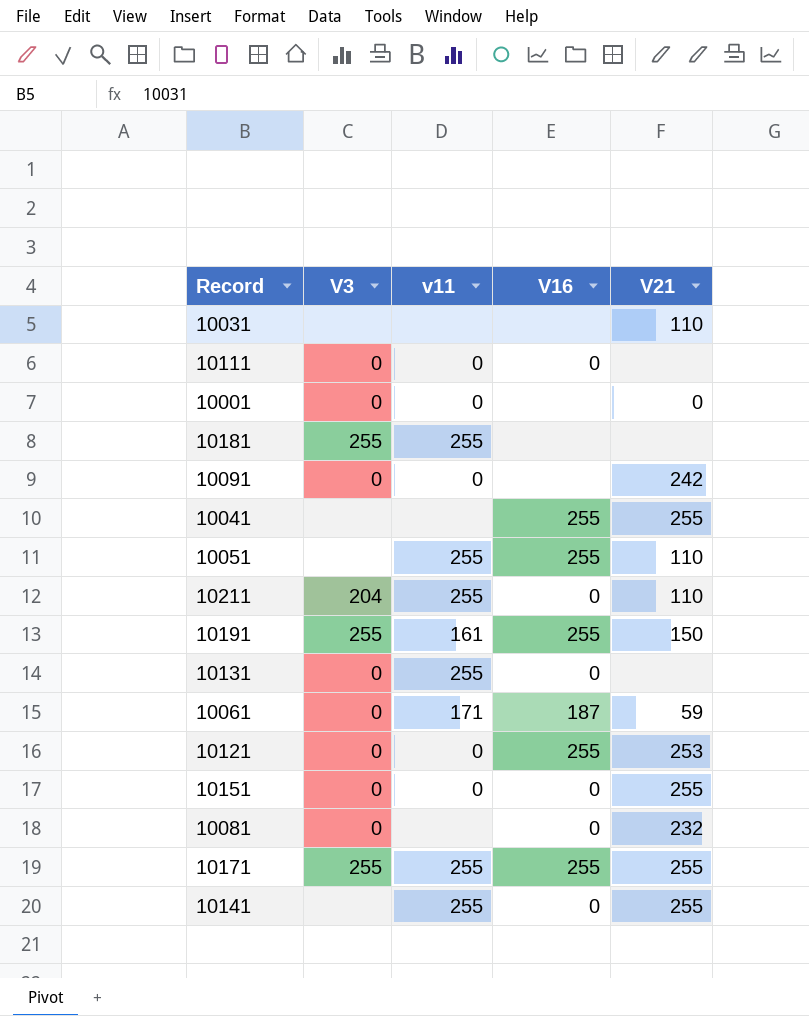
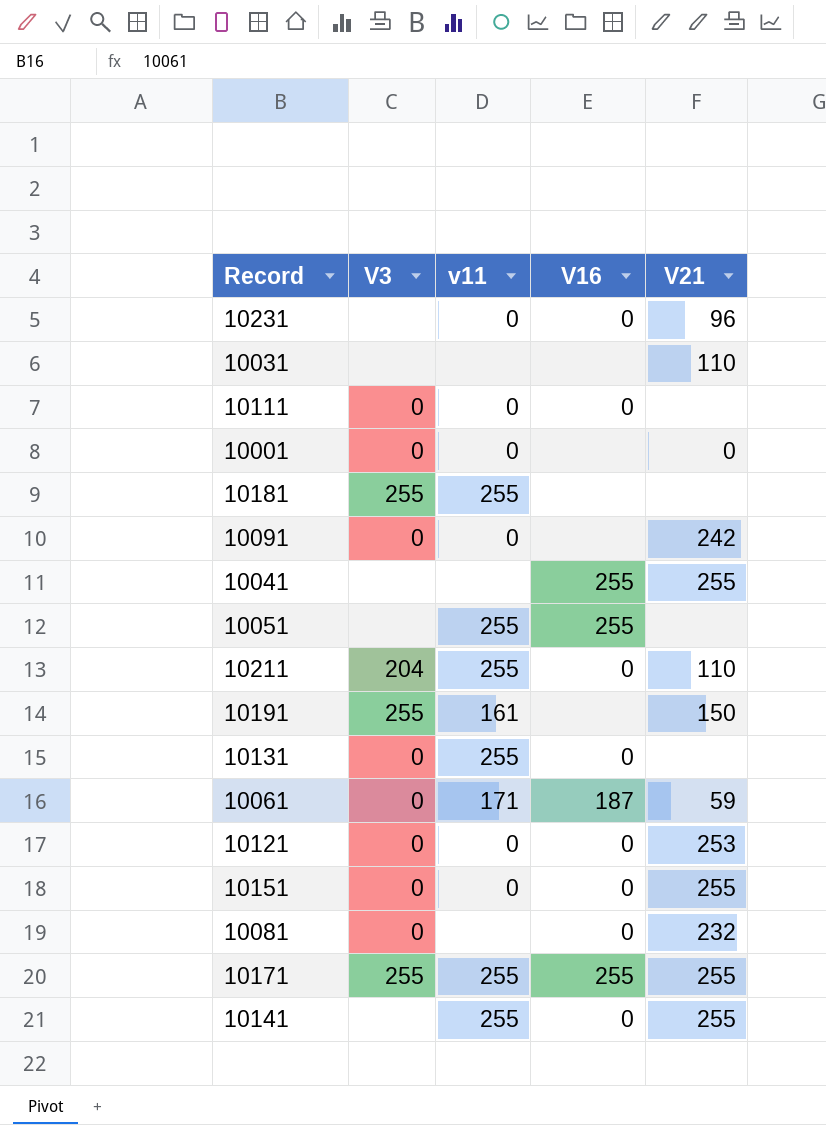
row 10231: none -> none | 0 | 0 | 96
10051 | V21: 110 -> none
10191 | V16: 255 -> none
10121 | V16: 255 -> 0

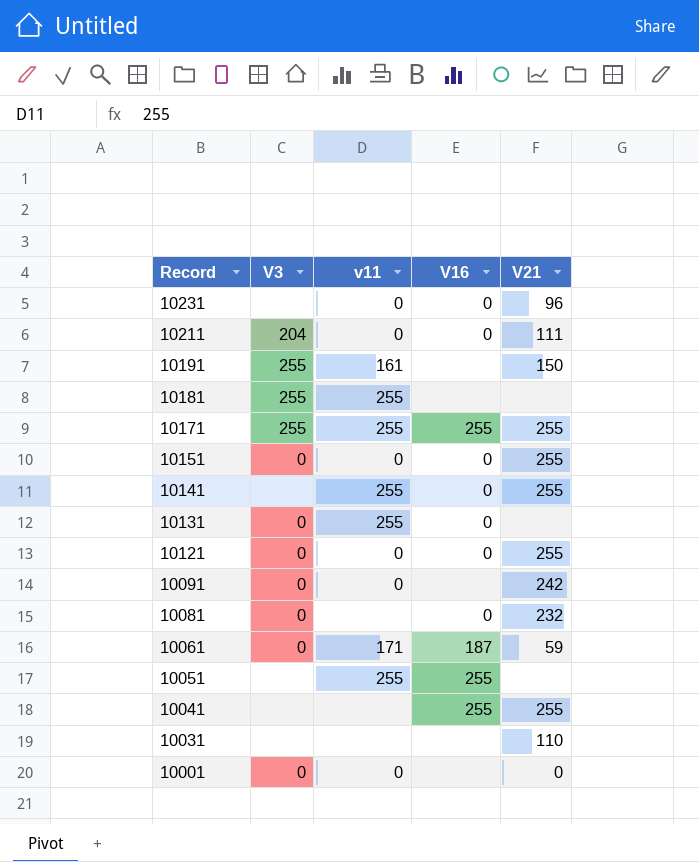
row order: none -> Record descending
row 10111: 0 | 0 | 0 | none -> none
10211 | v11: 255 -> 0
10211 | V21: 110 -> 111
10121 | V21: 253 -> 255

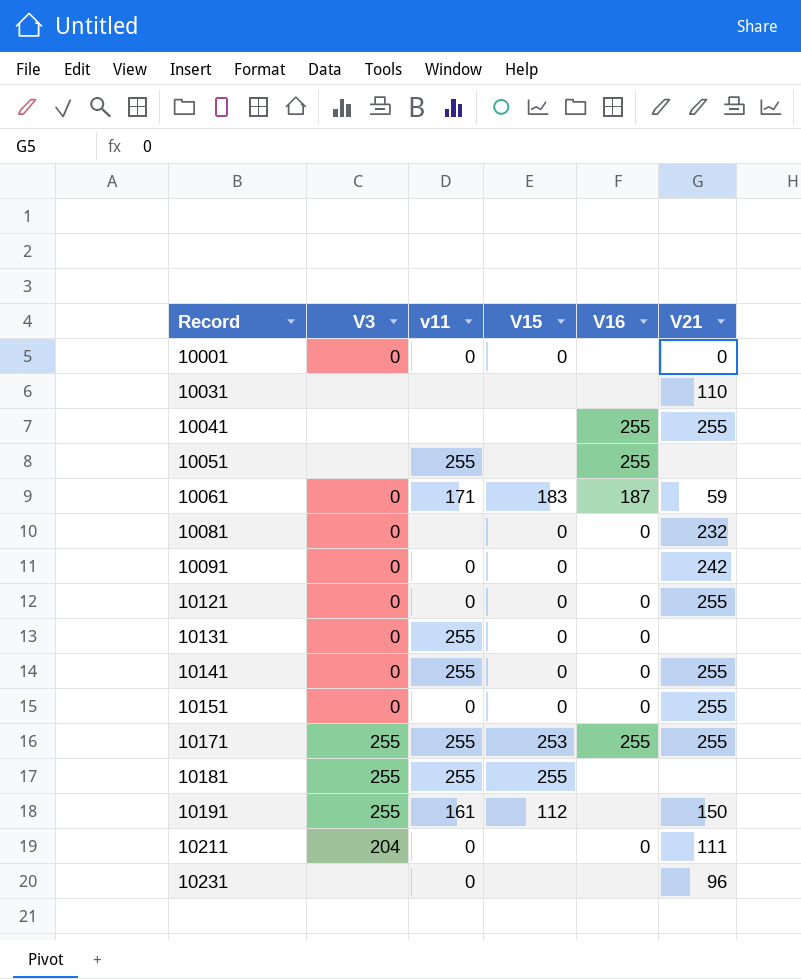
row order: Record descending -> Record ascending
column V15 | position: none -> 4
10141 | V3: none -> 0
10231 | V16: 0 -> none

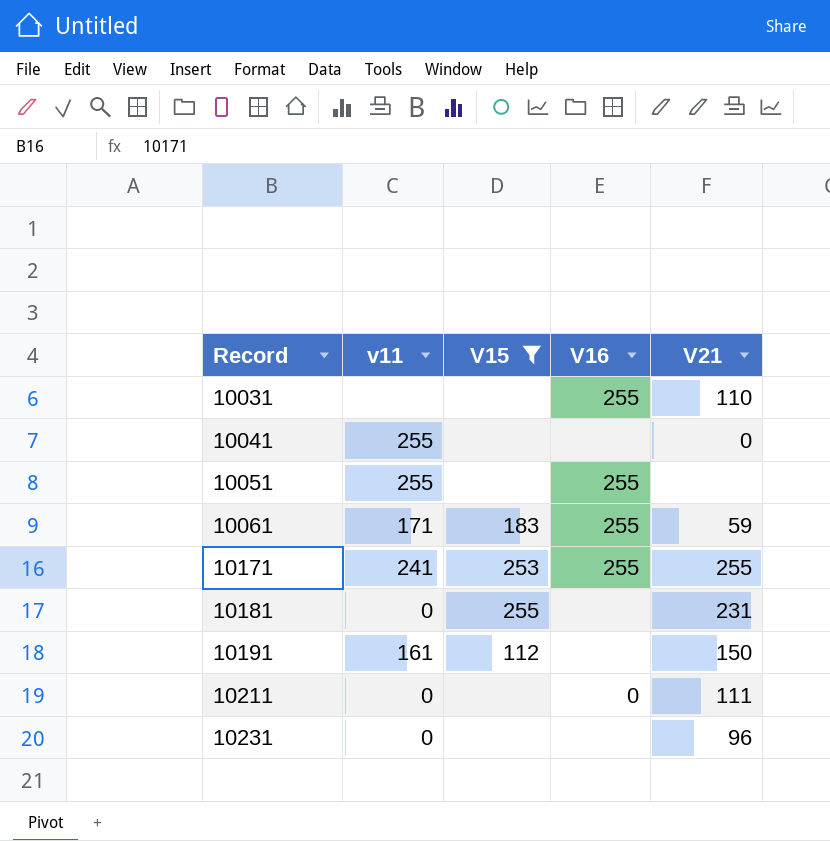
filter: none -> V15 != 0
column V3 | position: 2 -> none
10031 | V16: none -> 255
10041 | v11: none -> 255
10041 | V16: 255 -> none
10041 | V21: 255 -> 0
10061 | V16: 187 -> 255
10171 | v11: 255 -> 241
10181 | v11: 255 -> 0
10181 | V21: none -> 231

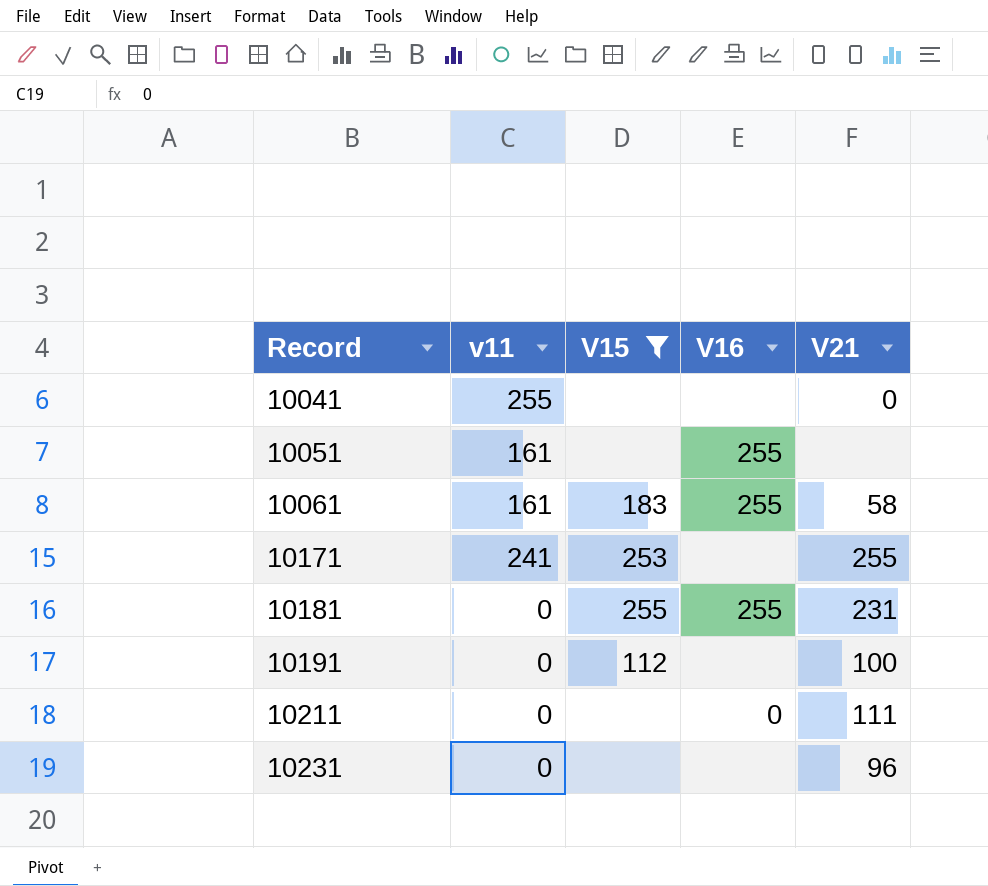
row 10031: none | none | 255 | 110 -> none
10051 | v11: 255 -> 161
10061 | v11: 171 -> 161
10061 | V21: 59 -> 58
10171 | V16: 255 -> none
10181 | V16: none -> 255
10191 | v11: 161 -> 0
10191 | V21: 150 -> 100

